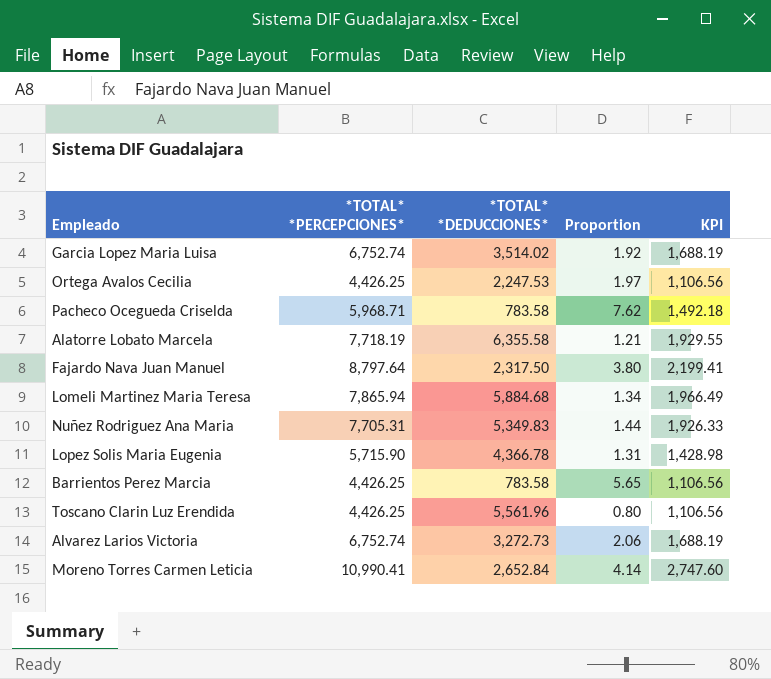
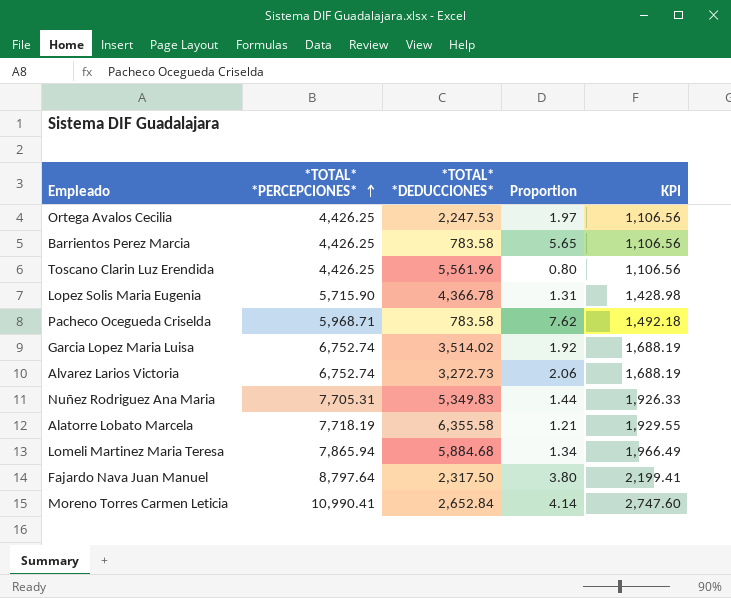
row order: none -> *TOTAL* *PERCEPCIONES* ascending

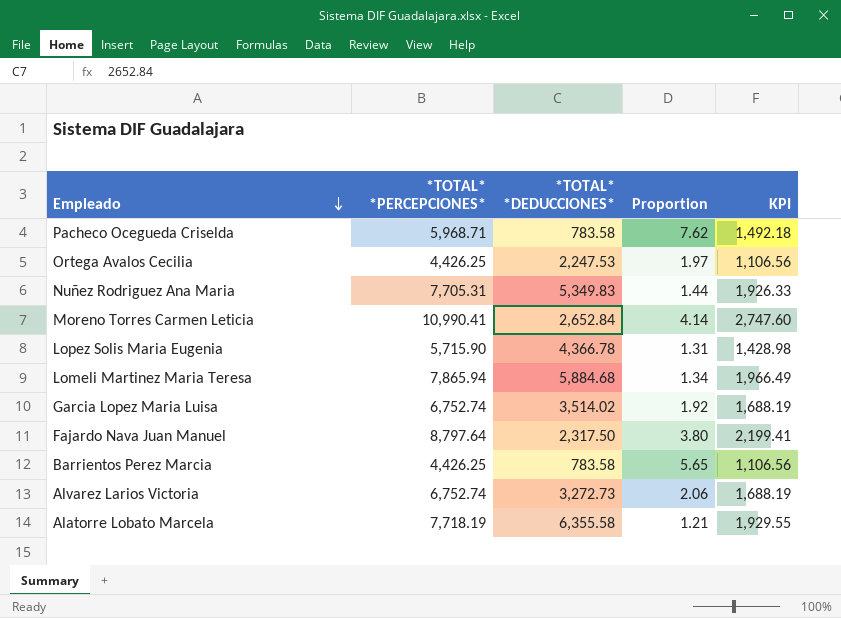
row order: *TOTAL* *PERCEPCIONES* ascending -> Empleado descending
row Toscano Clarin Luz Erendida: 4,426.25 | 5,561.96 | 0.80 | 1,106.56 -> none

